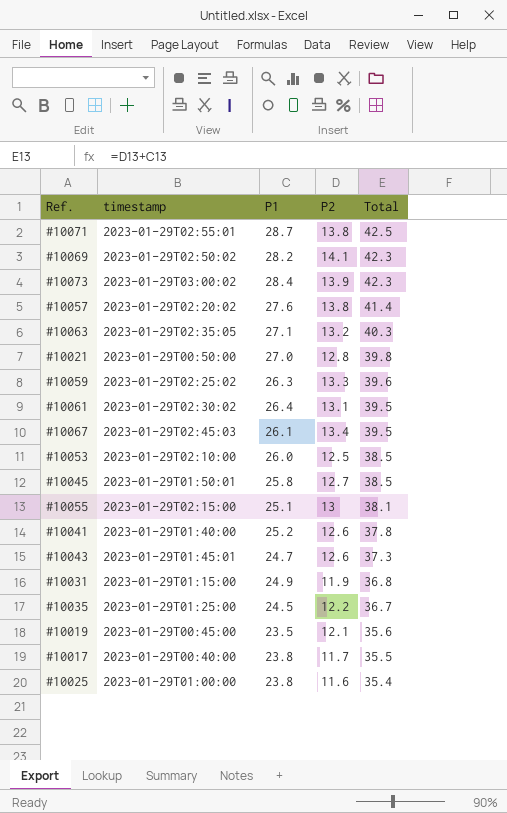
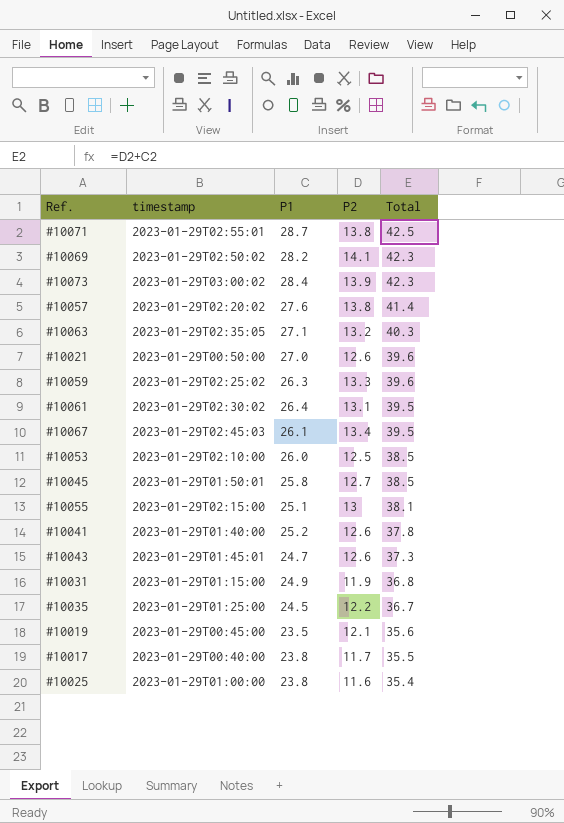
#10021 | P2: 12.8 -> 12.6
#10021 | Total: 39.8 -> 39.6

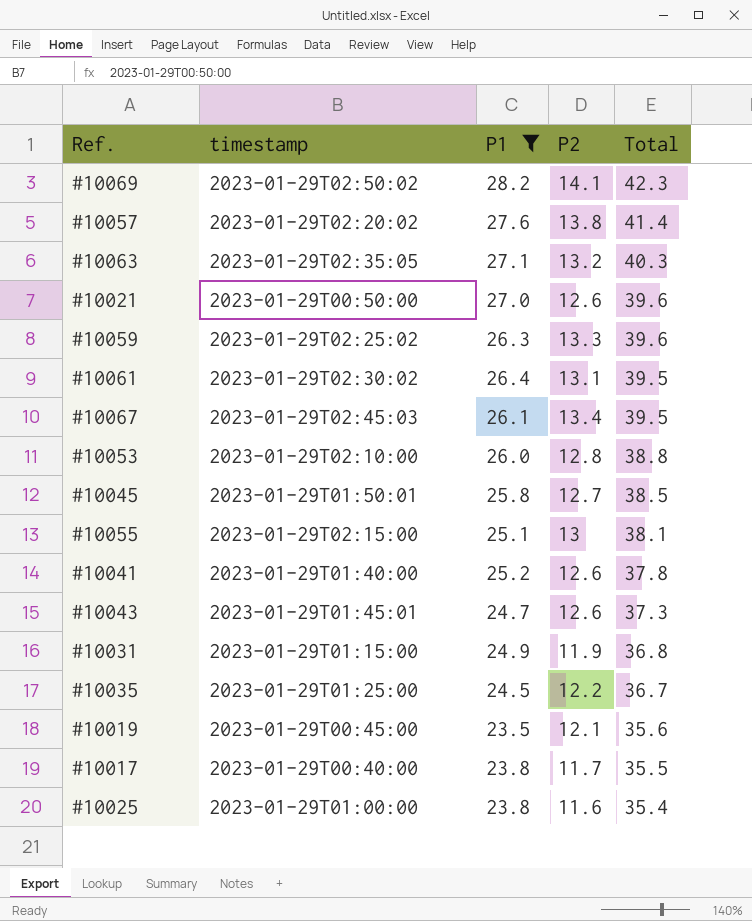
filter: none -> P1 <= 28.2
#10053 | P2: 12.5 -> 12.8
#10053 | Total: 38.5 -> 38.8

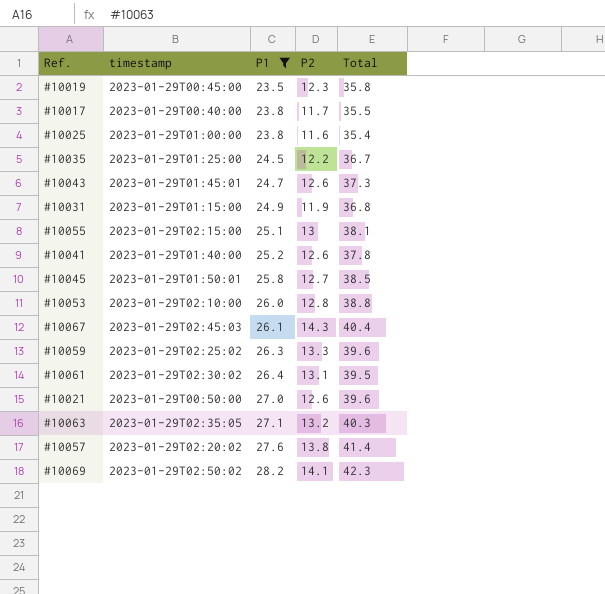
row order: Total descending -> P1 ascending
#10019 | P2: 12.1 -> 12.3
#10019 | Total: 35.6 -> 35.8
#10067 | P2: 13.4 -> 14.3
#10067 | Total: 39.5 -> 40.4

